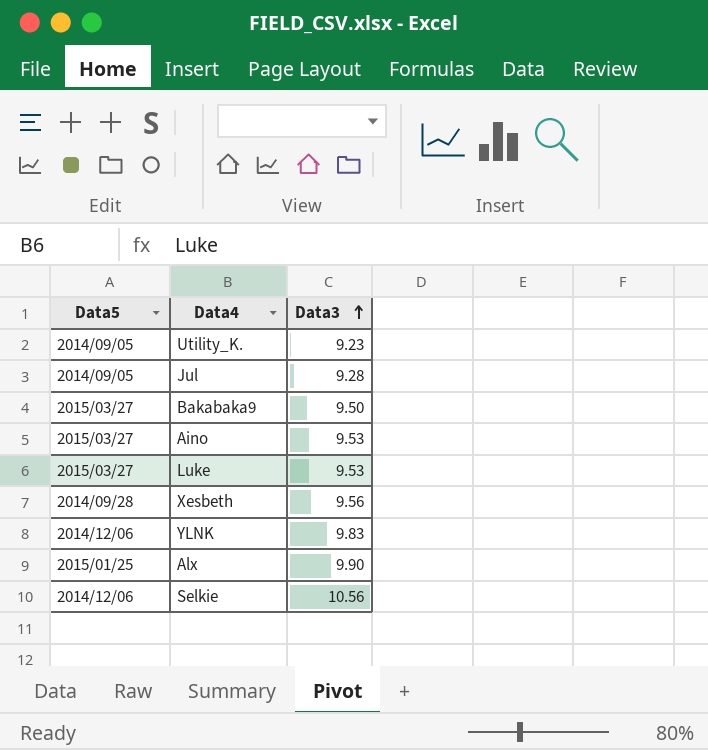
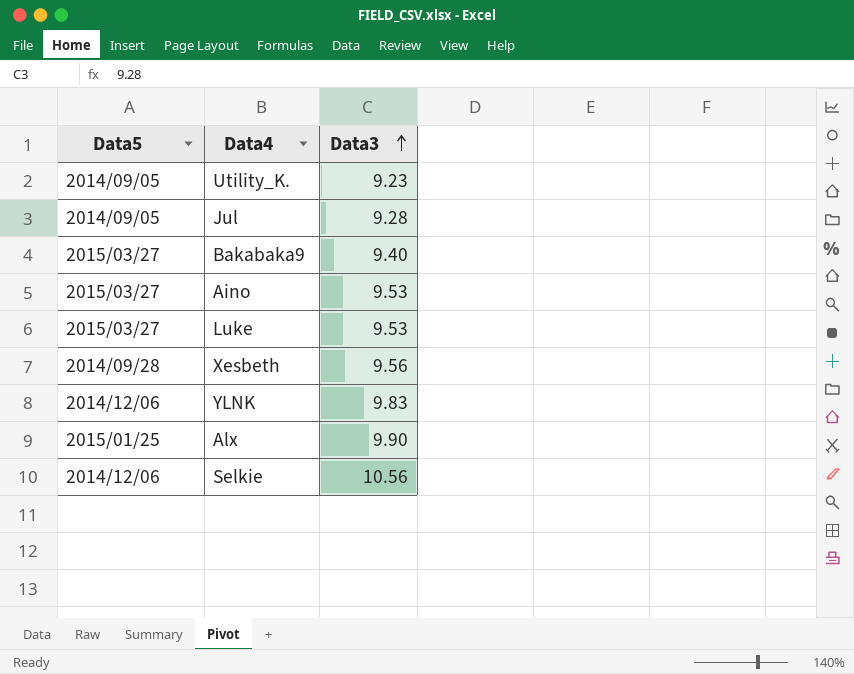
Bakabaka9 | Data3: 9.50 -> 9.40

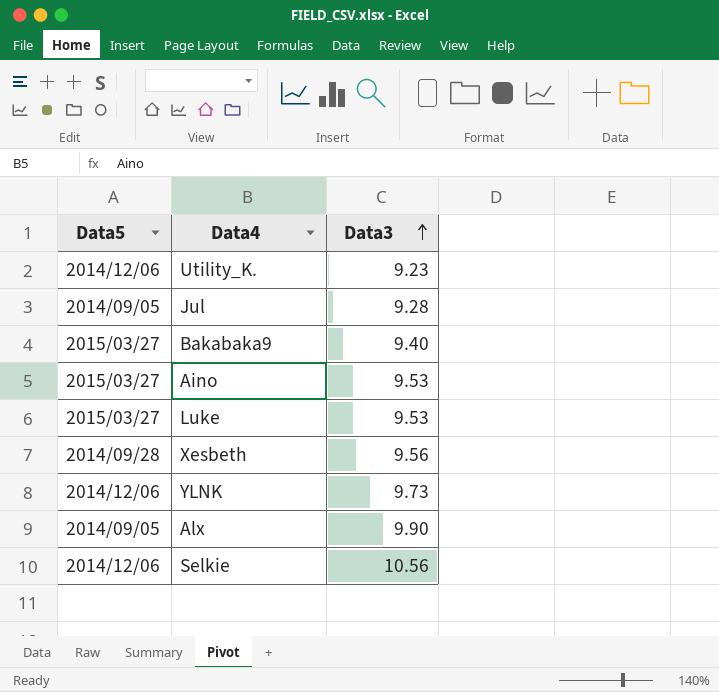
Utility_K. | Data5: 2014/09/05 -> 2014/12/06
YLNK | Data3: 9.83 -> 9.73
Alx | Data5: 2015/01/25 -> 2014/09/05

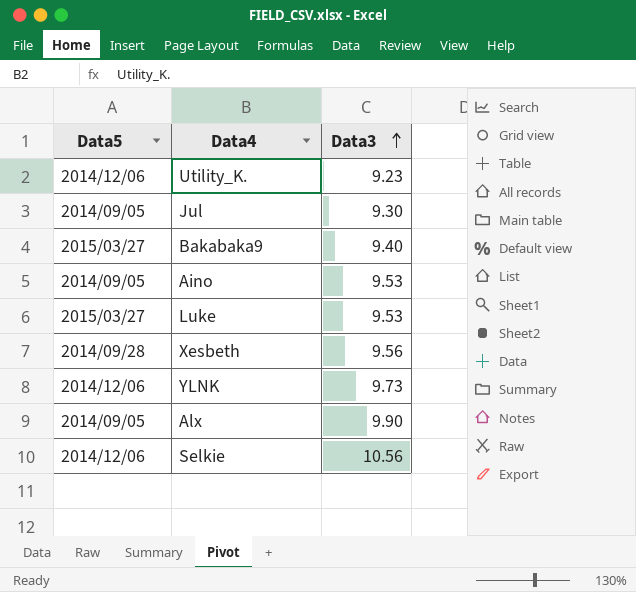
Jul | Data3: 9.28 -> 9.30
Aino | Data5: 2015/03/27 -> 2014/09/05

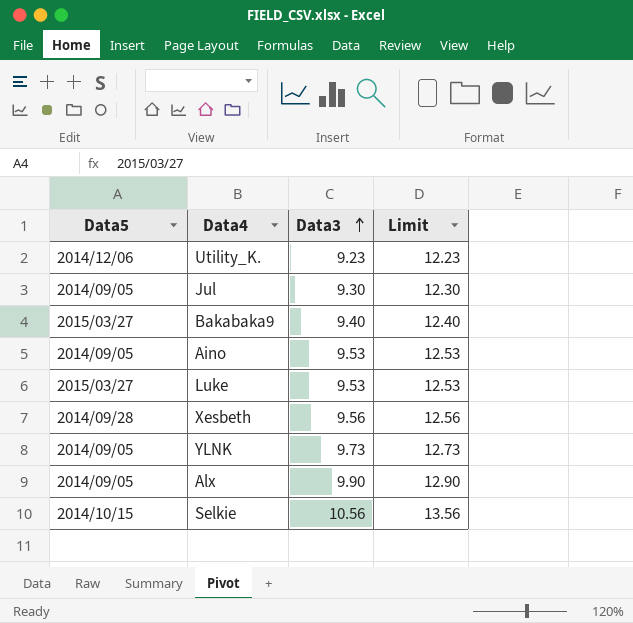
column Limit | formula: none -> [Data3] + 3
YLNK | Data5: 2014/12/06 -> 2014/09/05
Selkie | Data5: 2014/12/06 -> 2014/10/15

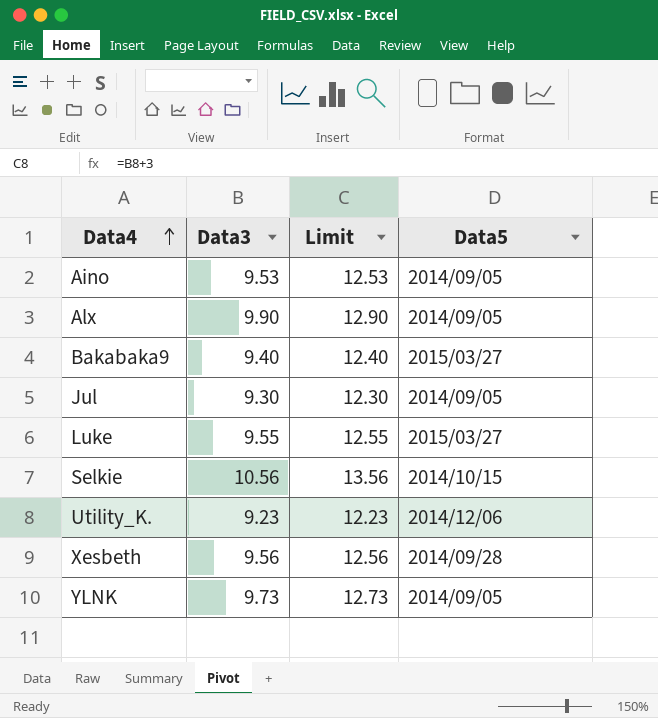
row order: Data3 ascending -> Data4 ascending
column Data5 | position: 1 -> 4
Luke | Data3: 9.53 -> 9.55
Luke | Limit: 12.53 -> 12.55

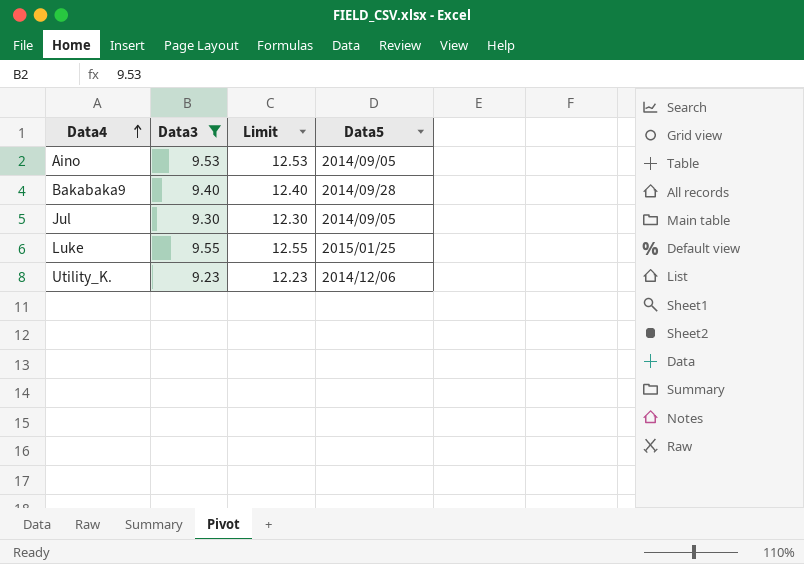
filter: none -> Data3 <= 9.55
Bakabaka9 | Data5: 2015/03/27 -> 2014/09/28
Luke | Data5: 2015/03/27 -> 2015/01/25

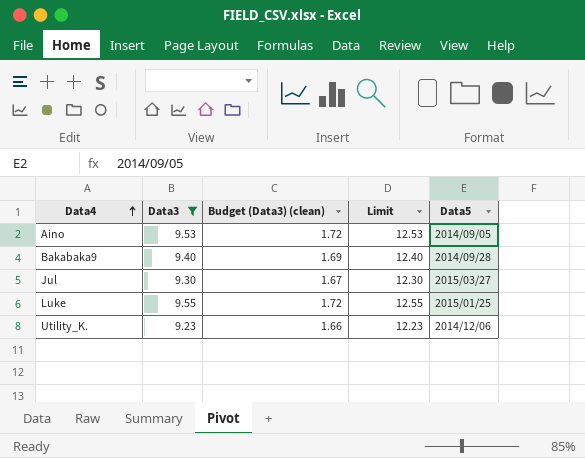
column Budget (Data3) (clean) | formula: none -> [Data3] * 0.18
Jul | Data5: 2014/09/05 -> 2015/03/27

